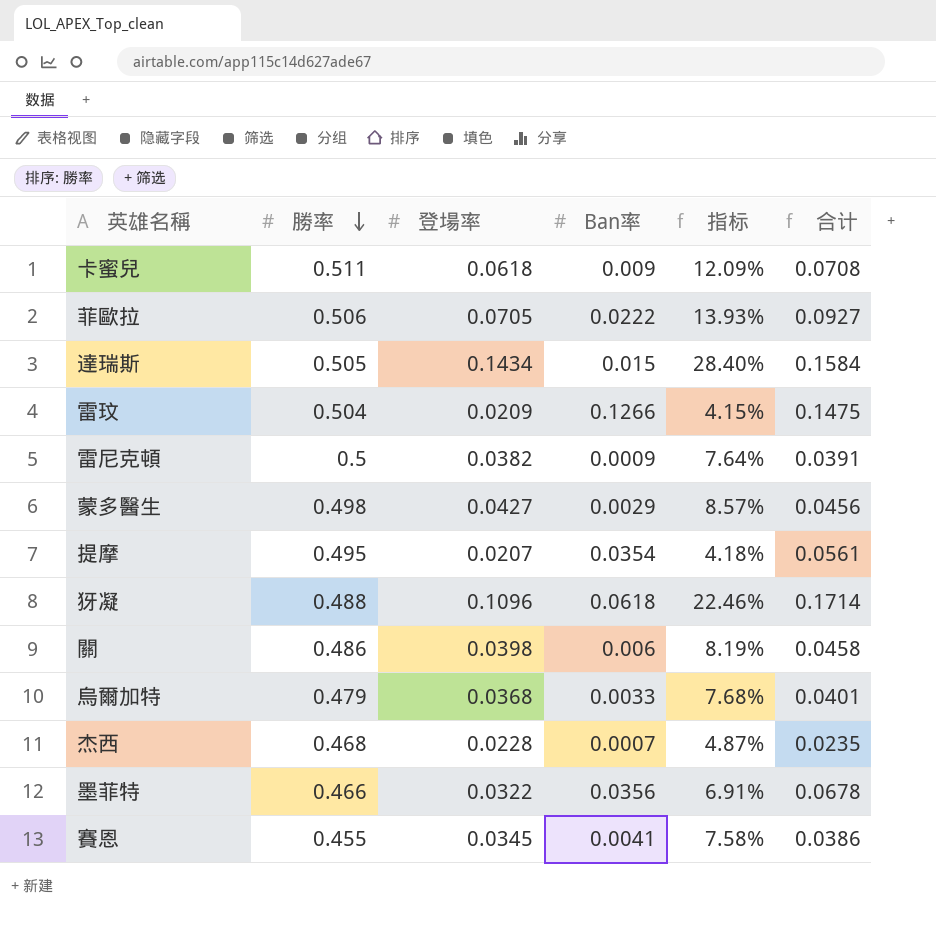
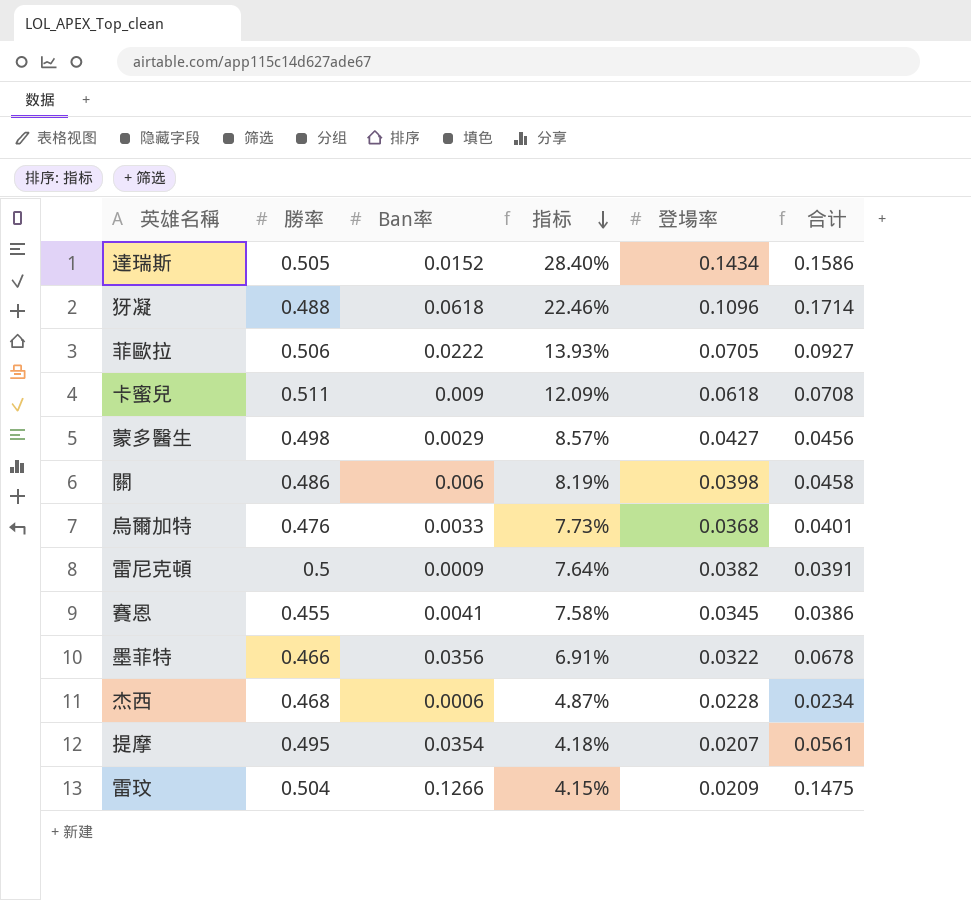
row order: 勝率 descending -> 指标 descending
column 登場率 | position: 3 -> 5
達瑞斯 | Ban率: 0.015 -> 0.0152
達瑞斯 | 合计: 0.1584 -> 0.1586
烏爾加特 | 勝率: 0.479 -> 0.476
烏爾加特 | 指标: 7.68% -> 7.73%
杰西 | Ban率: 0.0007 -> 0.0006
杰西 | 合计: 0.0235 -> 0.0234

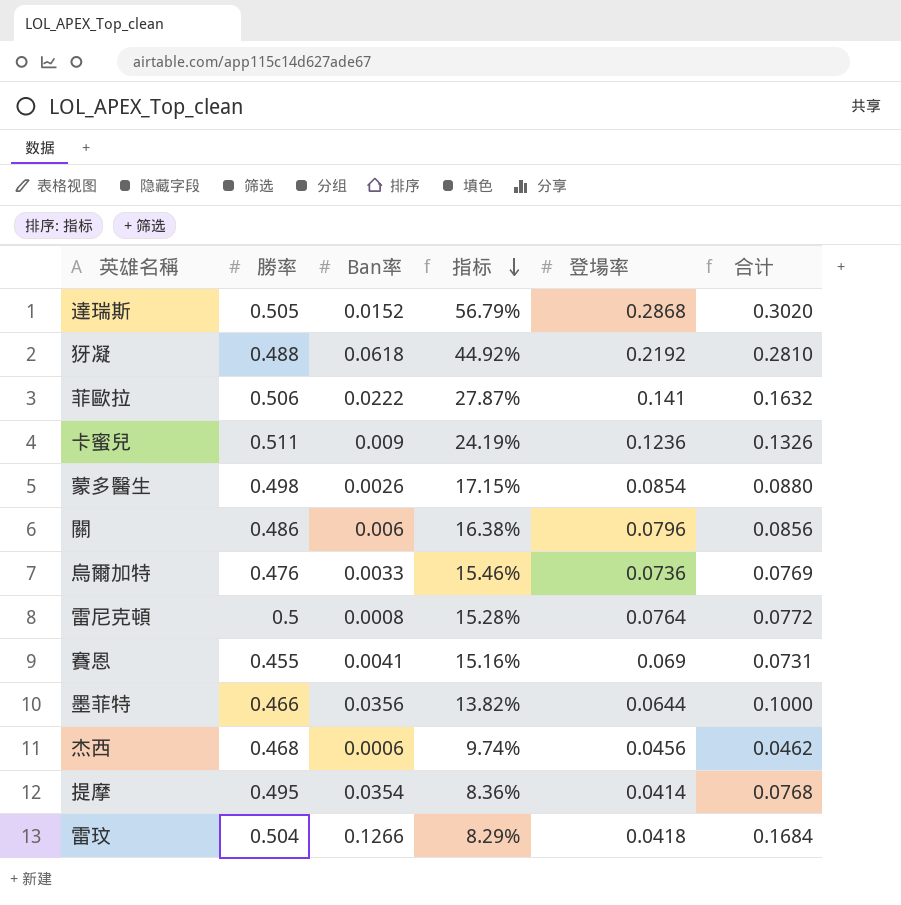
達瑞斯 | 指标: 28.40% -> 56.79%
達瑞斯 | 登場率: 0.1434 -> 0.2868
達瑞斯 | 合计: 0.1586 -> 0.3020
犽凝 | 指标: 22.46% -> 44.92%
犽凝 | 登場率: 0.1096 -> 0.2192
犽凝 | 合计: 0.1714 -> 0.2810
菲歐拉 | 指标: 13.93% -> 27.87%
菲歐拉 | 登場率: 0.0705 -> 0.141
菲歐拉 | 合计: 0.0927 -> 0.1632
卡蜜兒 | 指标: 12.09% -> 24.19%
卡蜜兒 | 登場率: 0.0618 -> 0.1236
卡蜜兒 | 合计: 0.0708 -> 0.1326
蒙多醫生 | Ban率: 0.0029 -> 0.0026
蒙多醫生 | 指标: 8.57% -> 17.15%
蒙多醫生 | 登場率: 0.0427 -> 0.0854
蒙多醫生 | 合计: 0.0456 -> 0.0880
關 | 指标: 8.19% -> 16.38%
關 | 登場率: 0.0398 -> 0.0796
關 | 合计: 0.0458 -> 0.0856
烏爾加特 | 指标: 7.73% -> 15.46%
烏爾加特 | 登場率: 0.0368 -> 0.0736
烏爾加特 | 合计: 0.0401 -> 0.0769
雷尼克頓 | Ban率: 0.0009 -> 0.0008
雷尼克頓 | 指标: 7.64% -> 15.28%
雷尼克頓 | 登場率: 0.0382 -> 0.0764
雷尼克頓 | 合计: 0.0391 -> 0.0772
賽恩 | 指标: 7.58% -> 15.16%
賽恩 | 登場率: 0.0345 -> 0.069
賽恩 | 合计: 0.0386 -> 0.0731
墨菲特 | 指标: 6.91% -> 13.82%
墨菲特 | 登場率: 0.0322 -> 0.0644
墨菲特 | 合计: 0.0678 -> 0.1000
杰西 | 指标: 4.87% -> 9.74%
杰西 | 登場率: 0.0228 -> 0.0456
杰西 | 合计: 0.0234 -> 0.0462
提摩 | 指标: 4.18% -> 8.36%
提摩 | 登場率: 0.0207 -> 0.0414
提摩 | 合计: 0.0561 -> 0.0768
雷玟 | 指标: 4.15% -> 8.29%
雷玟 | 登場率: 0.0209 -> 0.0418
雷玟 | 合计: 0.1475 -> 0.1684

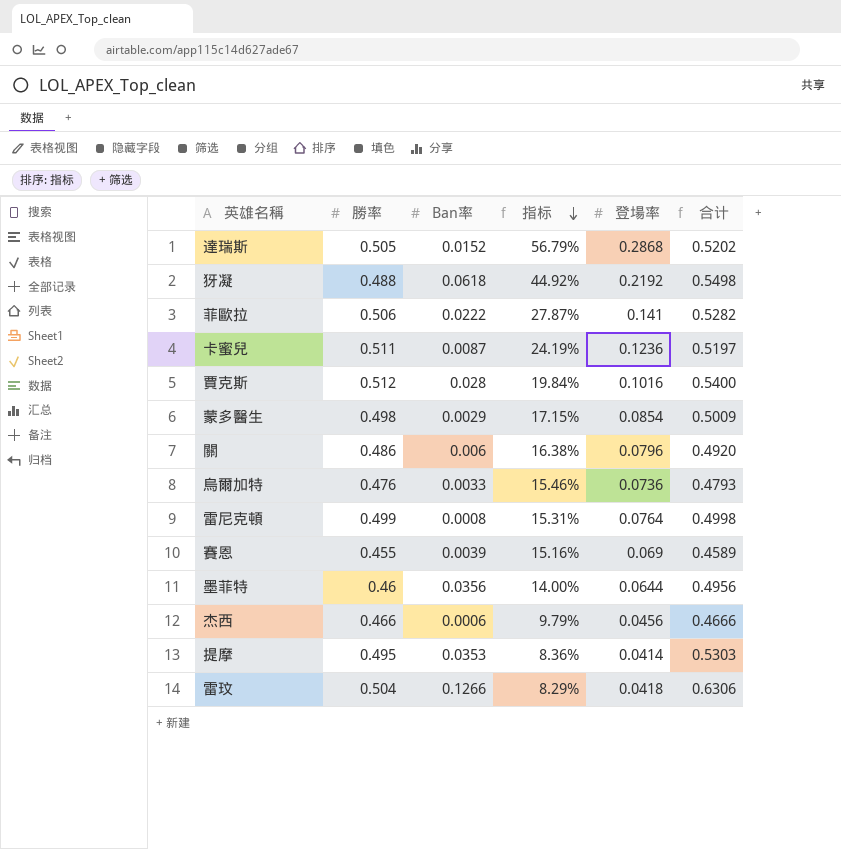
column 合计 | formula: [Ban率] + [登場率] -> [勝率] + [Ban率]
卡蜜兒 | Ban率: 0.009 -> 0.0087
row 賈克斯: none -> 0.512 | 0.028 | 19.84% | 0.1016 | 0.5400
蒙多醫生 | Ban率: 0.0026 -> 0.0029
雷尼克頓 | 勝率: 0.5 -> 0.499
雷尼克頓 | 指标: 15.28% -> 15.31%
賽恩 | Ban率: 0.0041 -> 0.0039
墨菲特 | 勝率: 0.466 -> 0.46
墨菲特 | 指标: 13.82% -> 14.00%
杰西 | 勝率: 0.468 -> 0.466
杰西 | 指标: 9.74% -> 9.79%
提摩 | Ban率: 0.0354 -> 0.0353

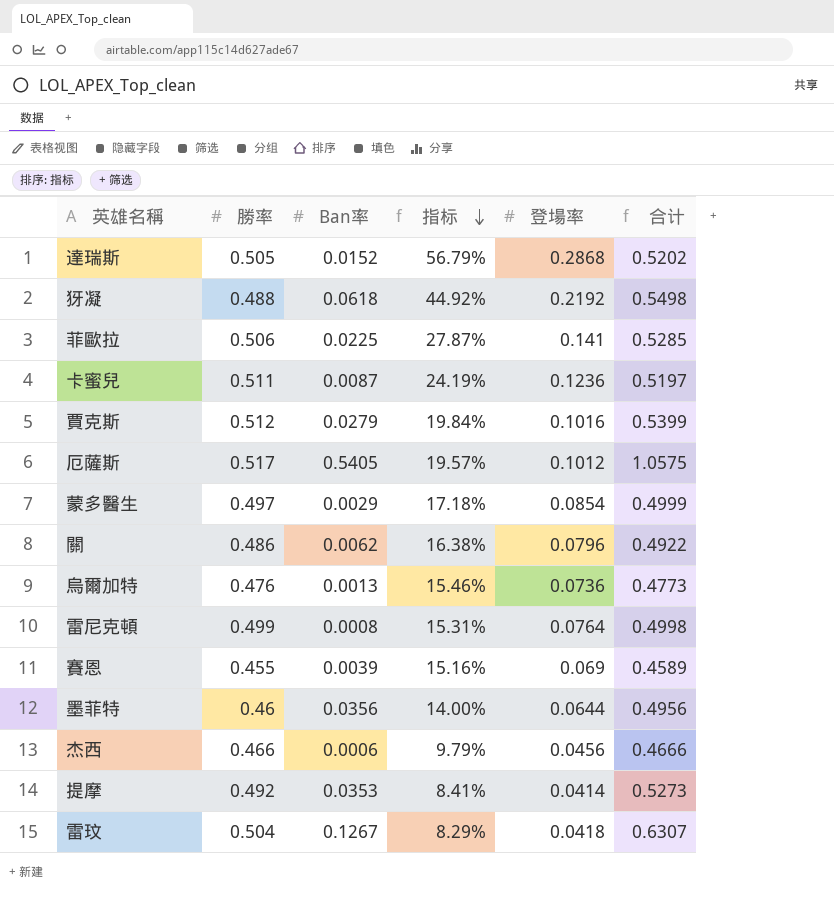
菲歐拉 | Ban率: 0.0222 -> 0.0225
菲歐拉 | 合计: 0.5282 -> 0.5285
賈克斯 | Ban率: 0.028 -> 0.0279
賈克斯 | 合计: 0.5400 -> 0.5399
row 厄薩斯: none -> 0.517 | 0.5405 | 19.57% | 0.1012 | 1.0575
蒙多醫生 | 勝率: 0.498 -> 0.497
蒙多醫生 | 指标: 17.15% -> 17.18%
蒙多醫生 | 合计: 0.5009 -> 0.4999
關 | Ban率: 0.006 -> 0.0062
關 | 合计: 0.4920 -> 0.4922
烏爾加特 | Ban率: 0.0033 -> 0.0013
烏爾加特 | 合计: 0.4793 -> 0.4773
提摩 | 勝率: 0.495 -> 0.492
提摩 | 指标: 8.36% -> 8.41%
提摩 | 合计: 0.5303 -> 0.5273
雷玟 | Ban率: 0.1266 -> 0.1267
雷玟 | 合计: 0.6306 -> 0.6307

